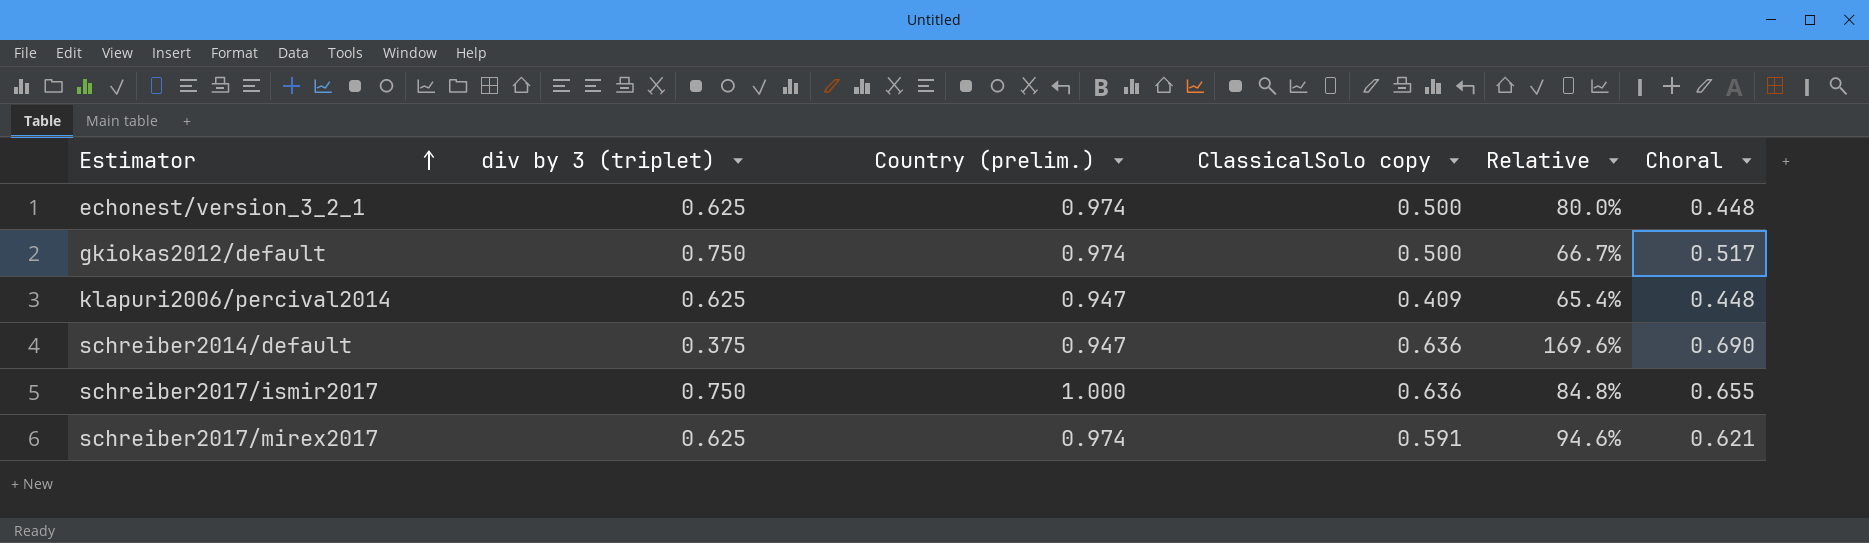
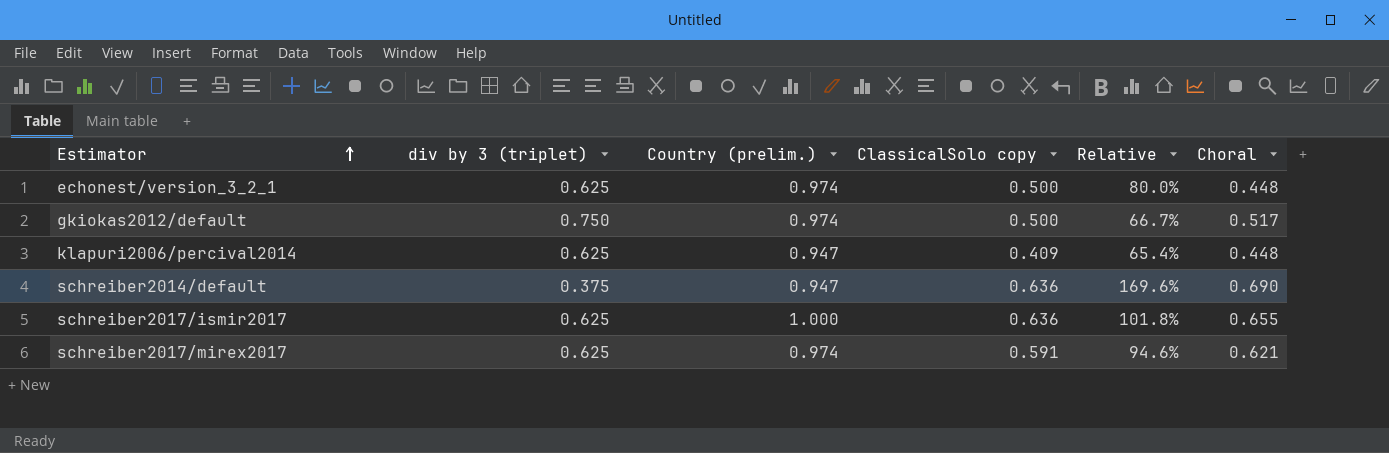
schreiber2017/ismir2017 | div by 3 (triplet): 0.750 -> 0.625
schreiber2017/ismir2017 | Relative: 84.8% -> 101.8%

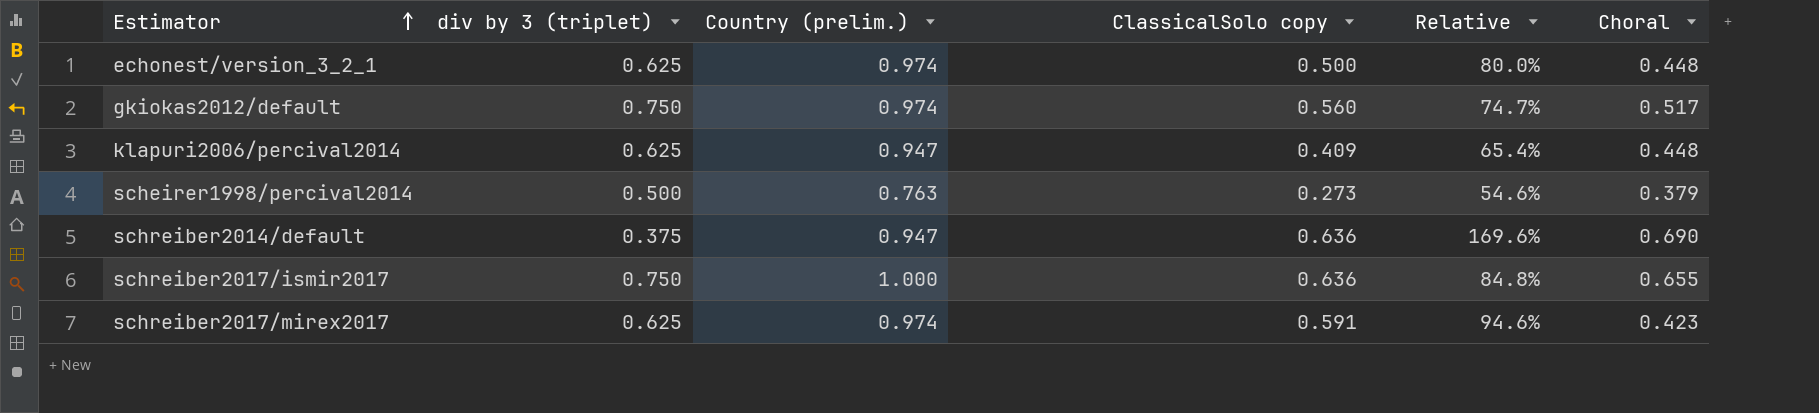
gkiokas2012/default | ClassicalSolo copy: 0.500 -> 0.560
gkiokas2012/default | Relative: 66.7% -> 74.7%
row scheirer1998/percival2014: none -> 0.500 | 0.763 | 0.273 | 54.6% | 0.379
schreiber2017/ismir2017 | div by 3 (triplet): 0.625 -> 0.750
schreiber2017/ismir2017 | Relative: 101.8% -> 84.8%
schreiber2017/mirex2017 | Choral: 0.621 -> 0.423

